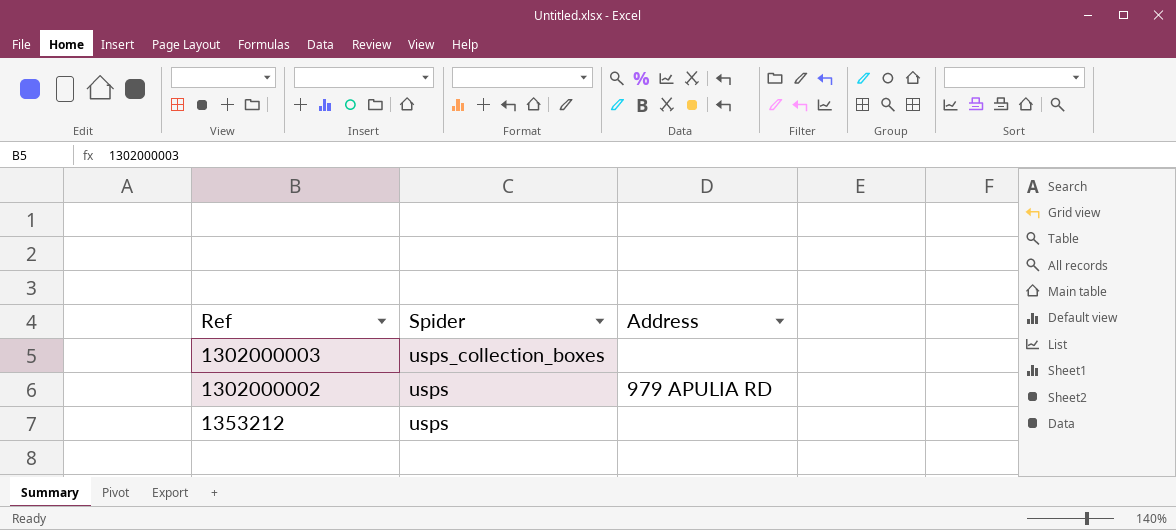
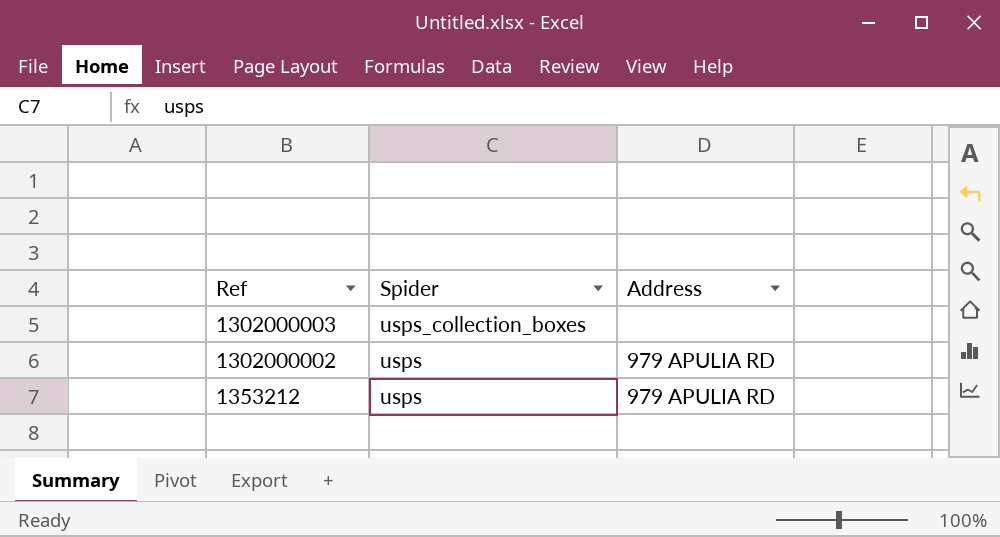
1353212 | Address: none -> 979 APULIA RD

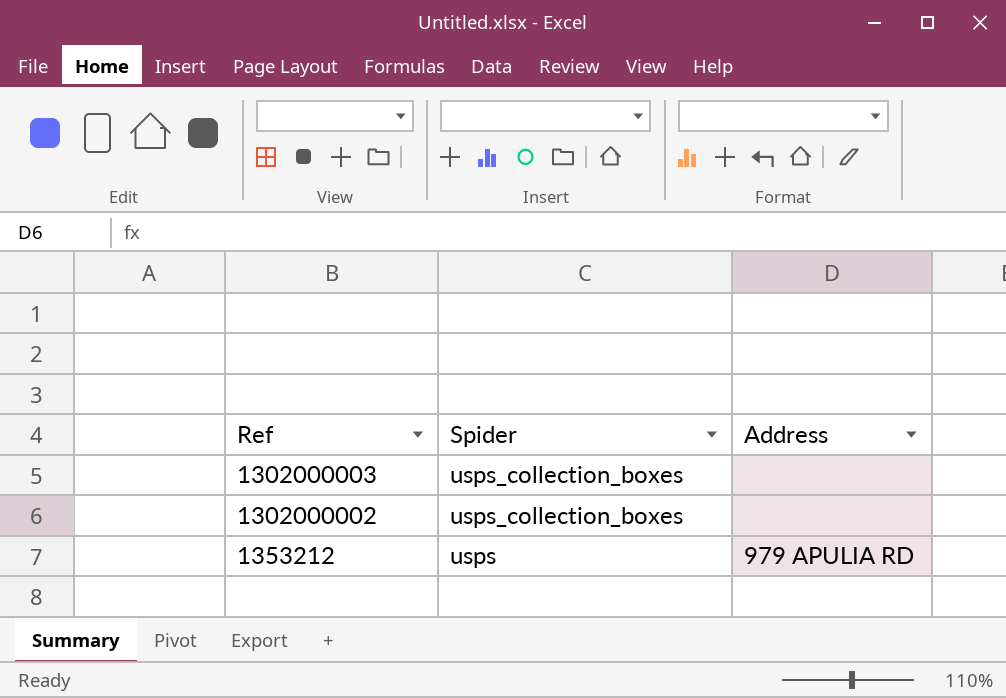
1302000002 | Spider: usps -> usps_collection_boxes
1302000002 | Address: 979 APULIA RD -> none

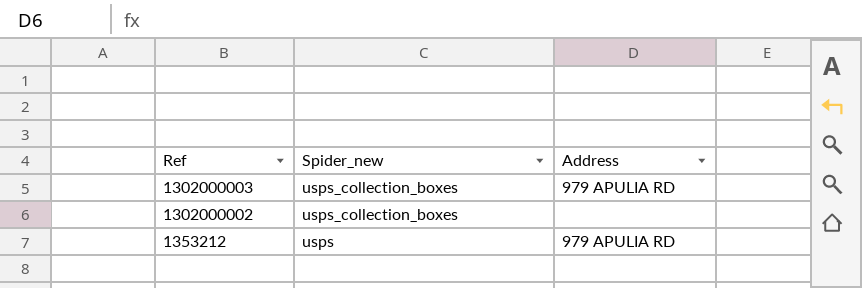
column name: Spider -> Spider_new
1302000003 | Address: none -> 979 APULIA RD

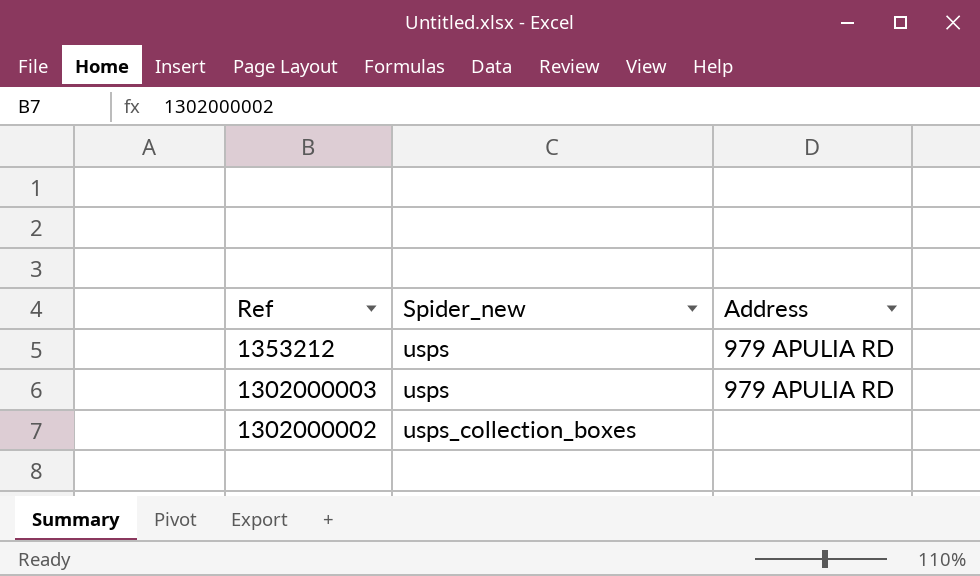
row order: Ref descending -> Spider_new ascending
1302000003 | Spider_new: usps_collection_boxes -> usps

